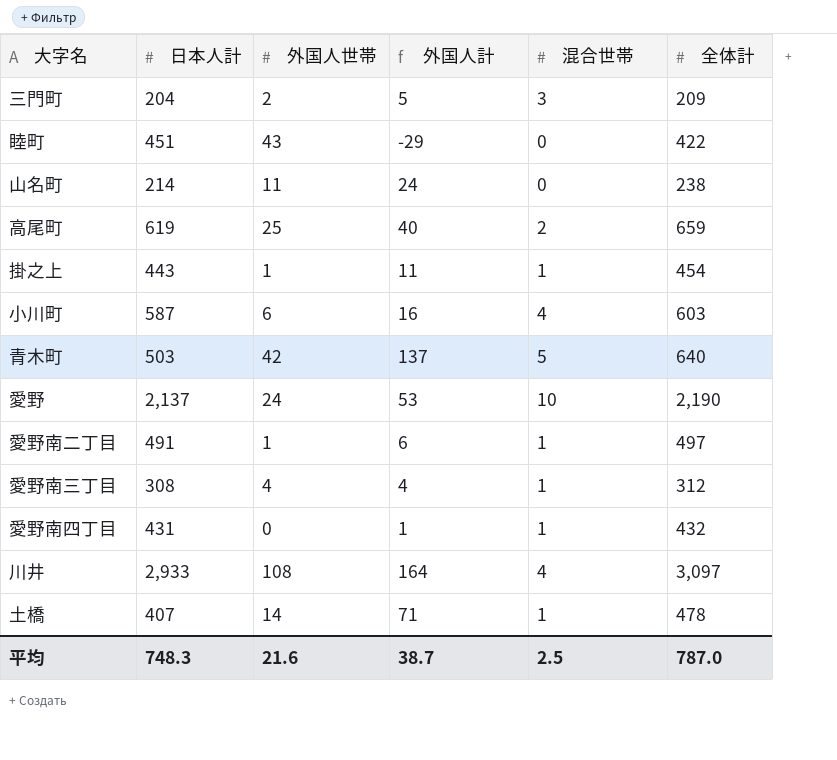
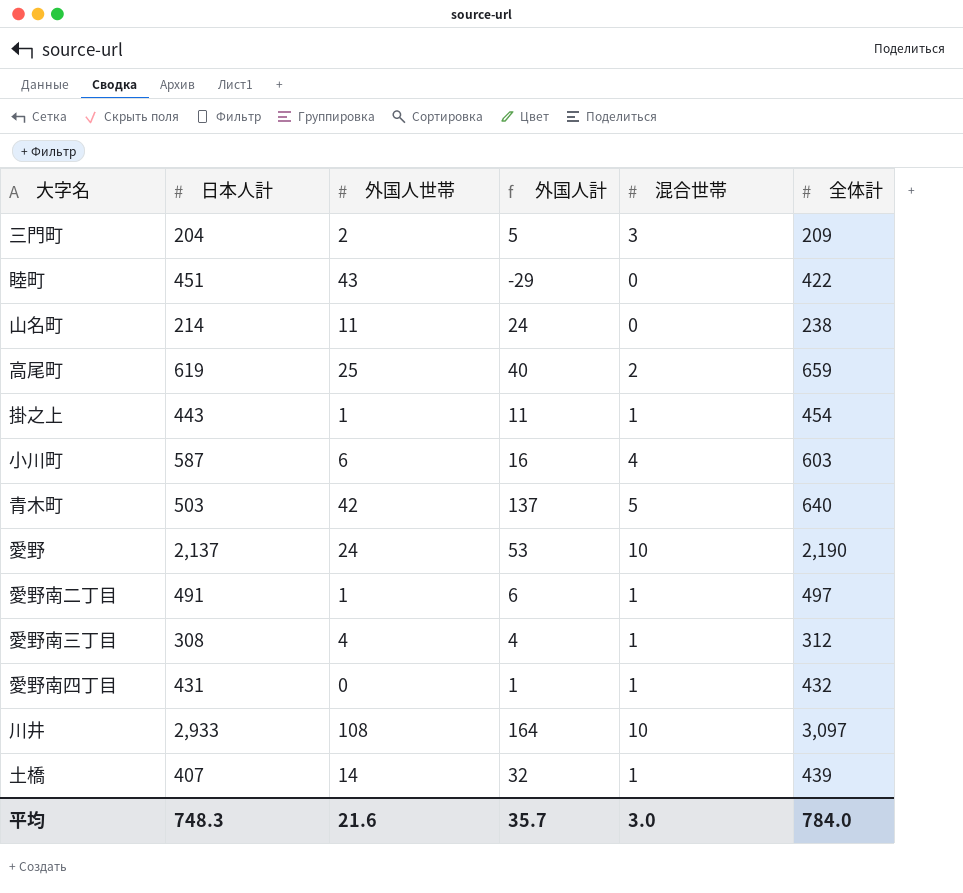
川井 | 混合世帯: 4 -> 10
土橋 | 外国人計: 71 -> 32
土橋 | 全体計: 478 -> 439
平均 | 外国人計: 38.7 -> 35.7
平均 | 混合世帯: 2.5 -> 3.0
平均 | 全体計: 787.0 -> 784.0

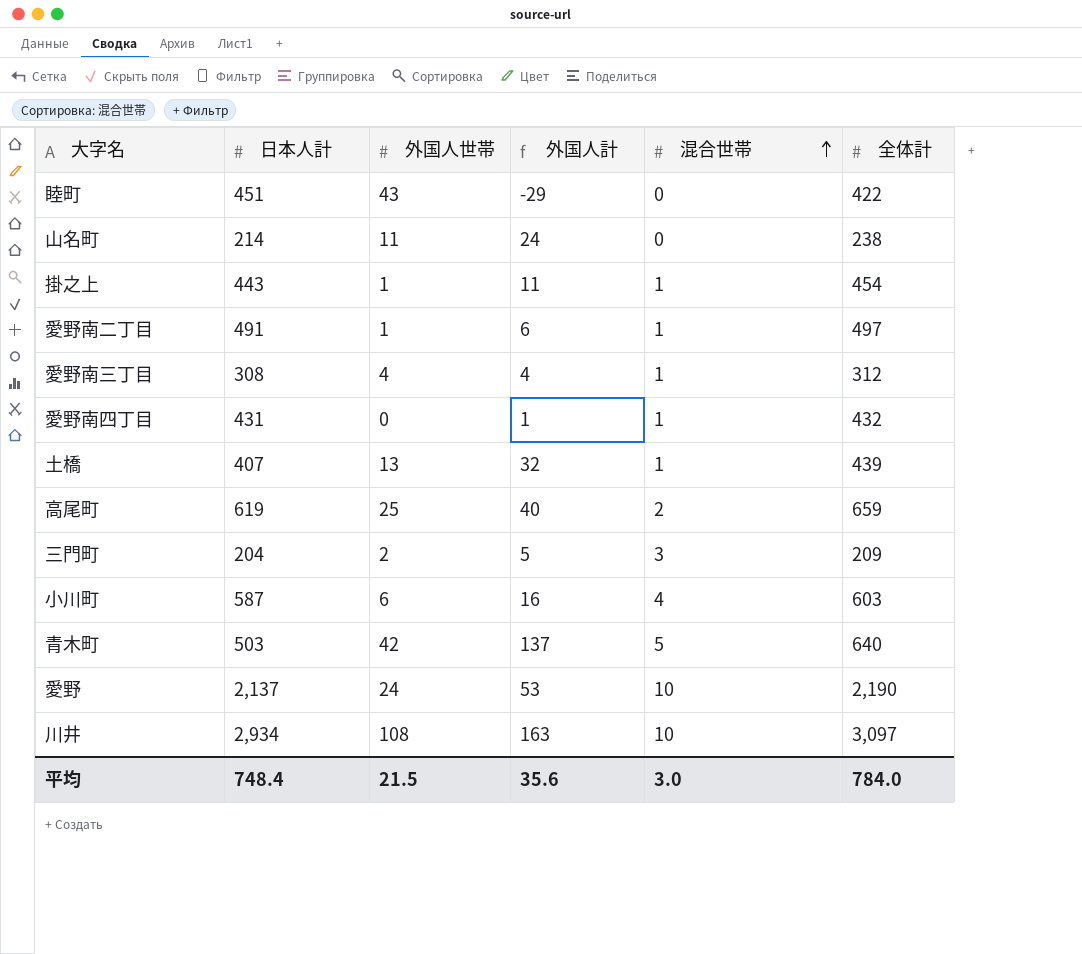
row order: none -> 混合世帯 ascending
土橋 | 外国人世帯: 14 -> 13
川井 | 日本人計: 2,933 -> 2,934
川井 | 外国人計: 164 -> 163
平均 | 日本人計: 748.3 -> 748.4
平均 | 外国人世帯: 21.6 -> 21.5
平均 | 外国人計: 35.7 -> 35.6

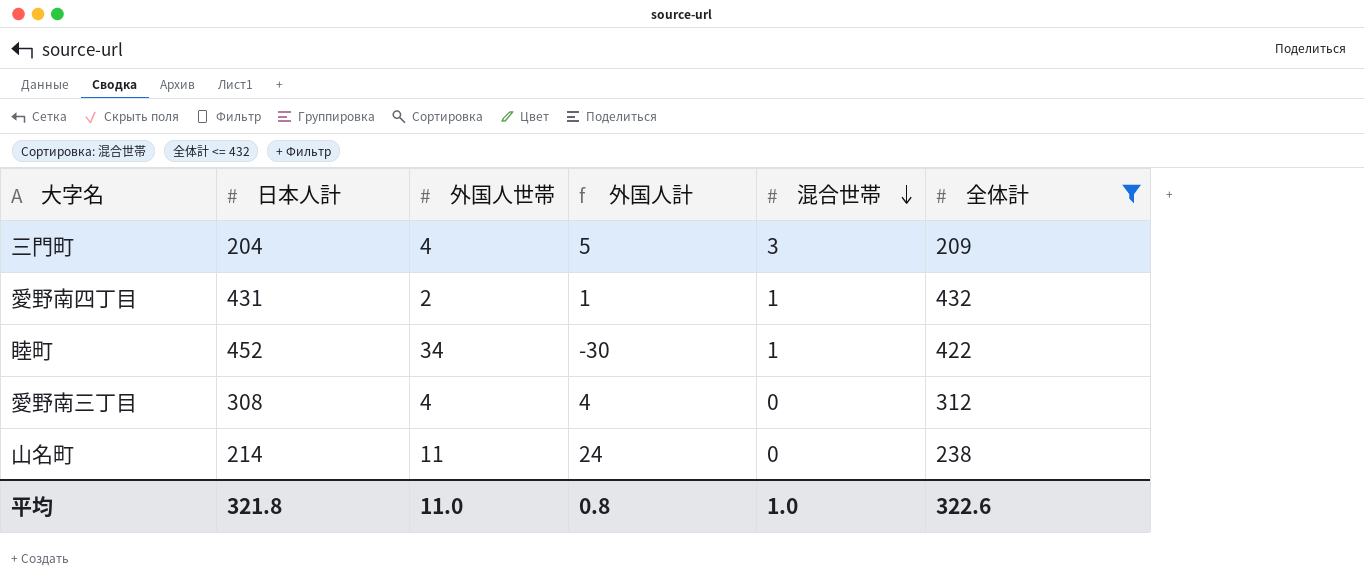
filter: none -> 全体計 <= 432
row order: 混合世帯 ascending -> 混合世帯 descending
三門町 | 外国人世帯: 2 -> 4
愛野南四丁目 | 外国人世帯: 0 -> 2
睦町 | 日本人計: 451 -> 452
睦町 | 外国人世帯: 43 -> 34
睦町 | 外国人計: -29 -> -30
睦町 | 混合世帯: 0 -> 1
愛野南三丁目 | 混合世帯: 1 -> 0
平均 | 日本人計: 748.4 -> 321.8
平均 | 外国人世帯: 21.5 -> 11.0
平均 | 外国人計: 35.6 -> 0.8
平均 | 混合世帯: 3.0 -> 1.0
平均 | 全体計: 784.0 -> 322.6

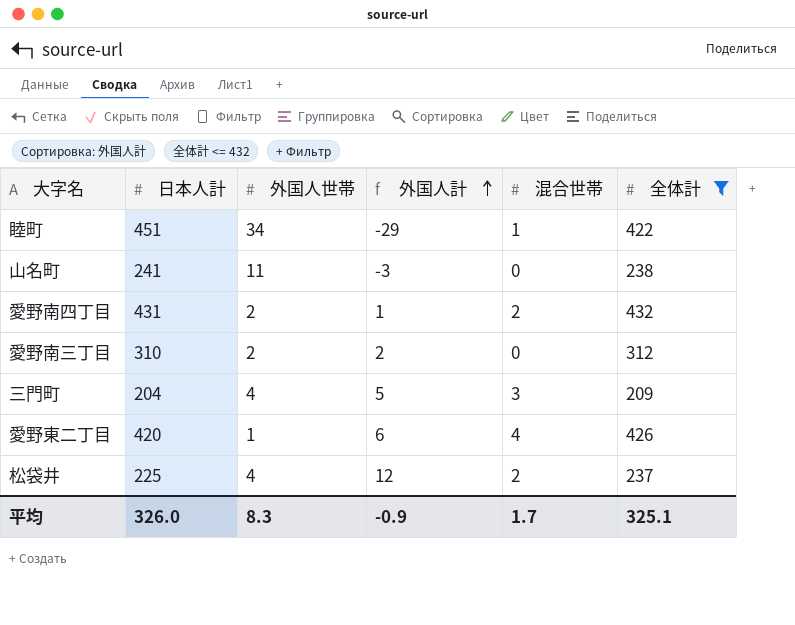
row order: 混合世帯 descending -> 外国人計 ascending
睦町 | 日本人計: 452 -> 451
睦町 | 外国人計: -30 -> -29
山名町 | 日本人計: 214 -> 241
山名町 | 外国人計: 24 -> -3
愛野南四丁目 | 混合世帯: 1 -> 2
愛野南三丁目 | 日本人計: 308 -> 310
愛野南三丁目 | 外国人世帯: 4 -> 2
愛野南三丁目 | 外国人計: 4 -> 2
row 愛野東二丁目: none -> 420 | 1 | 6 | 4 | 426
row 松袋井: none -> 225 | 4 | 12 | 2 | 237
平均 | 日本人計: 321.8 -> 326.0
平均 | 外国人世帯: 11.0 -> 8.3
平均 | 外国人計: 0.8 -> -0.9
平均 | 混合世帯: 1.0 -> 1.7
平均 | 全体計: 322.6 -> 325.1

